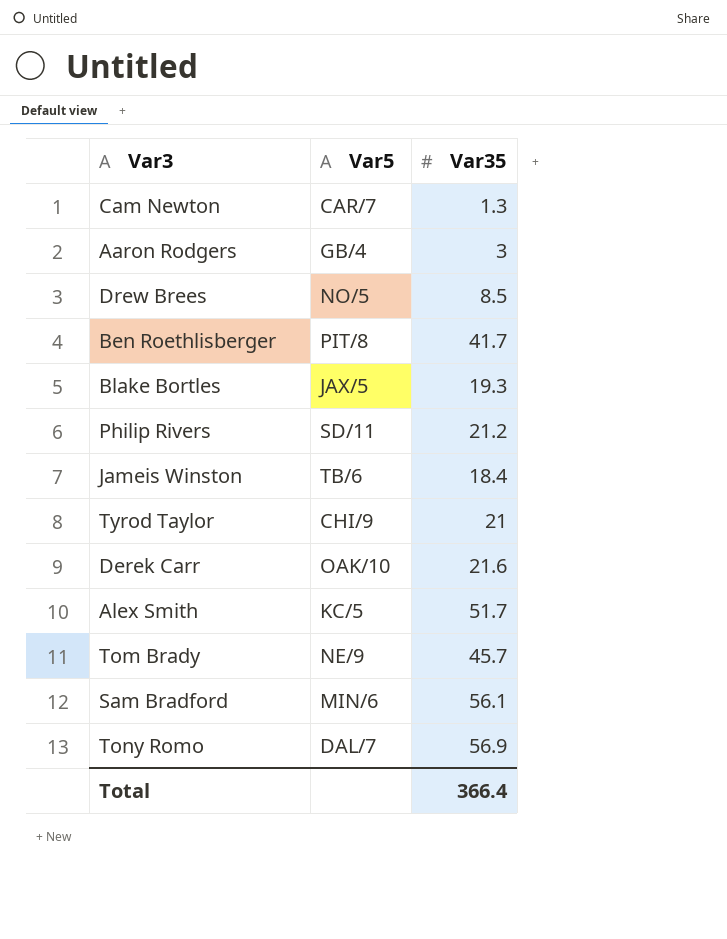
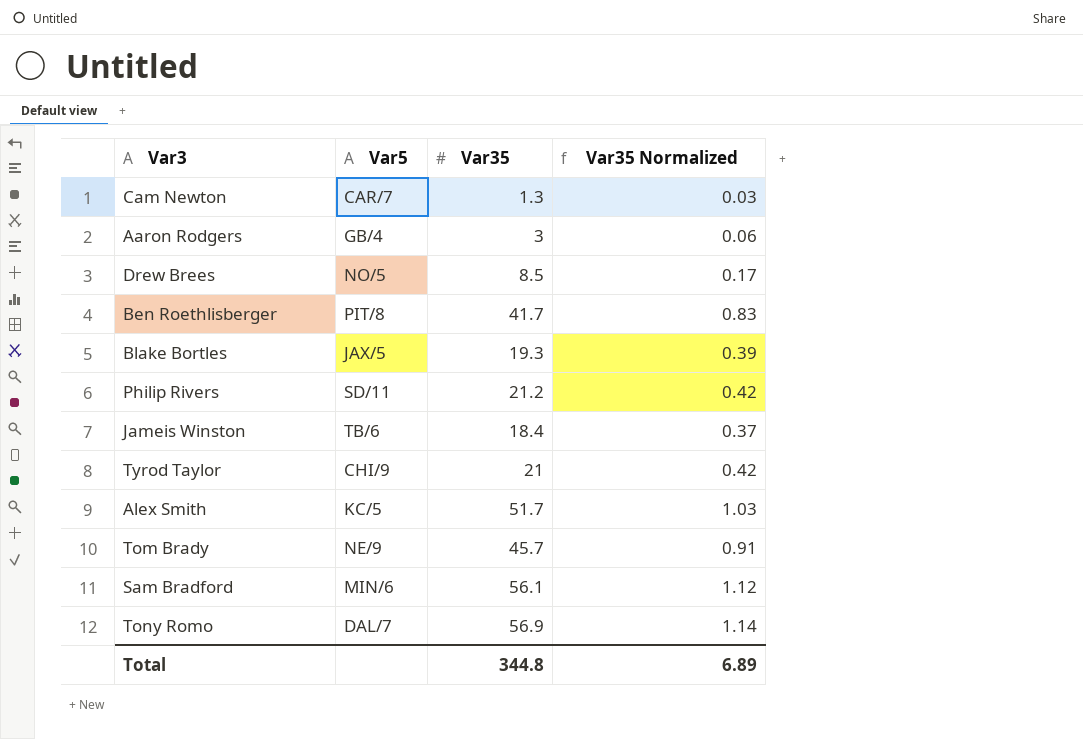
column Var35 Normalized | formula: none -> [Var35] * 0.02
row Derek Carr: OAK/10 | 21.6 -> none
Total | Var35: 366.4 -> 344.8

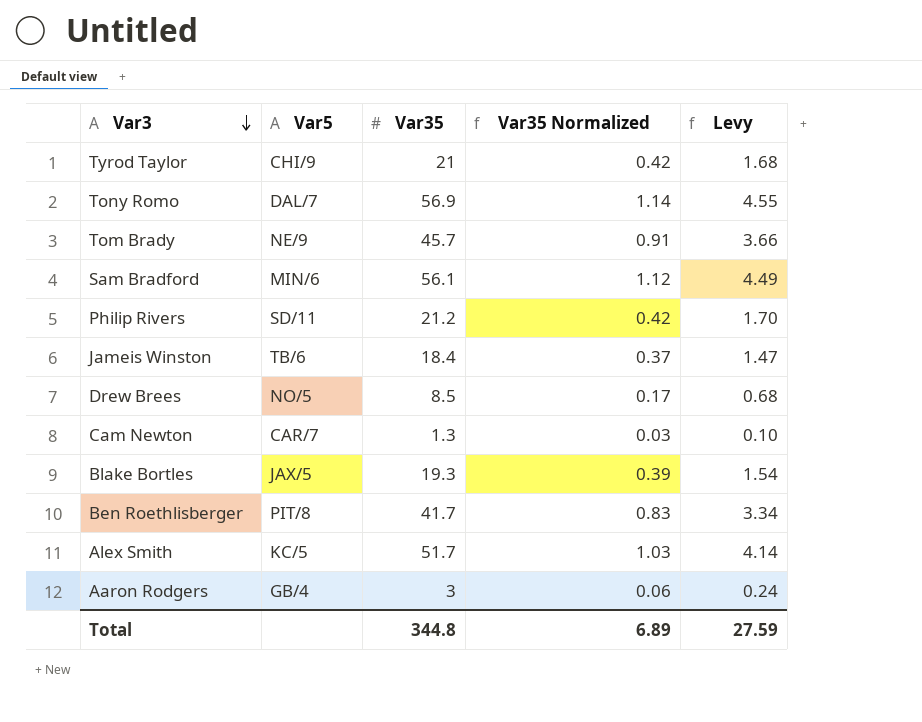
row order: none -> Var3 descending
column Levy | formula: none -> [Var35] * 0.08

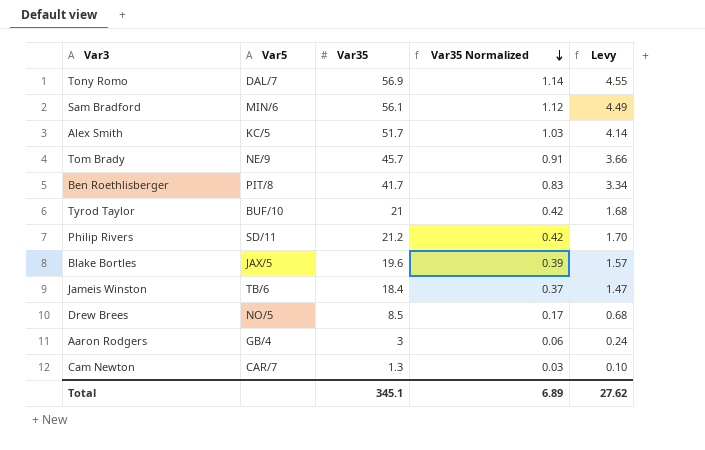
row order: Var3 descending -> Var35 Normalized descending
Tyrod Taylor | Var5: CHI/9 -> BUF/10
Blake Bortles | Var35: 19.3 -> 19.6
Blake Bortles | Levy: 1.54 -> 1.57
Total | Var35: 344.8 -> 345.1
Total | Levy: 27.59 -> 27.62

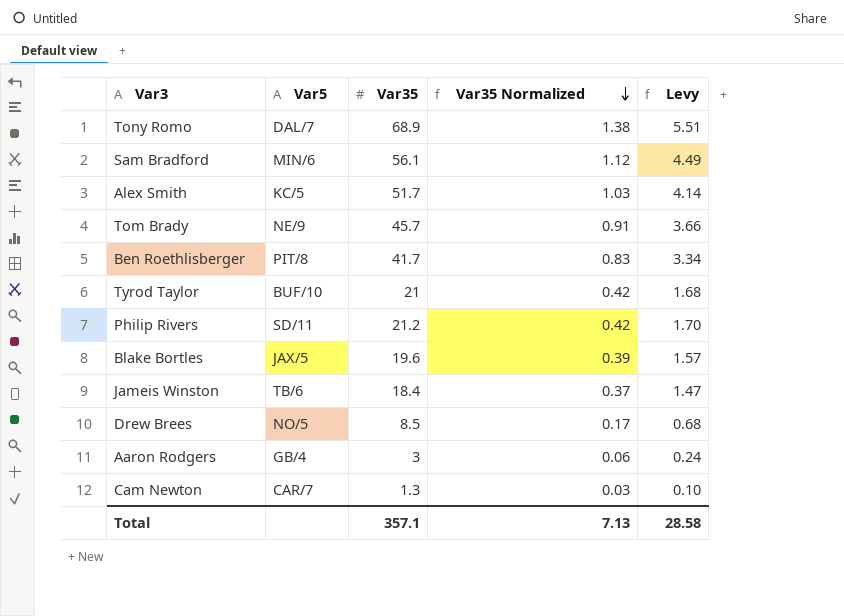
Tony Romo | Var35: 56.9 -> 68.9
Tony Romo | Var35 Normalized: 1.14 -> 1.38
Tony Romo | Levy: 4.55 -> 5.51
Total | Var35: 345.1 -> 357.1
Total | Var35 Normalized: 6.89 -> 7.13
Total | Levy: 27.62 -> 28.58

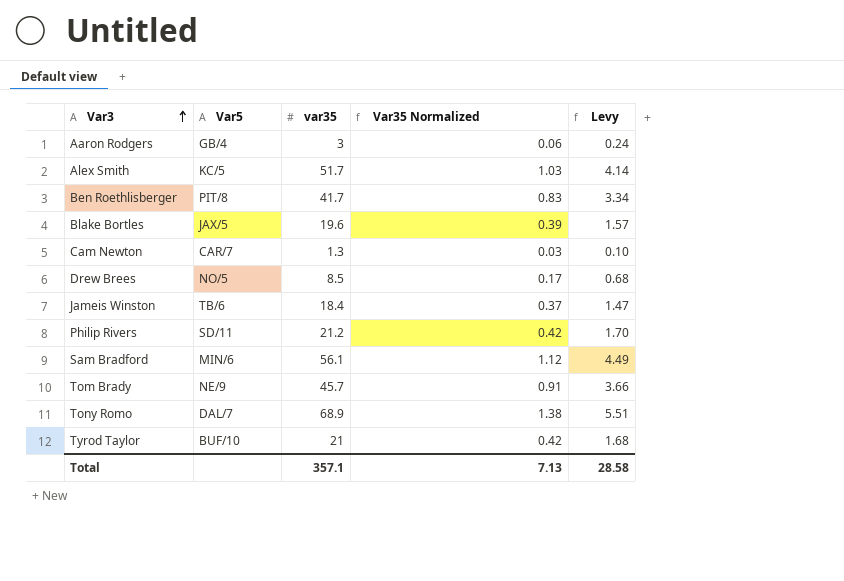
row order: Var35 Normalized descending -> Var3 ascending
column name: Var35 -> var35

